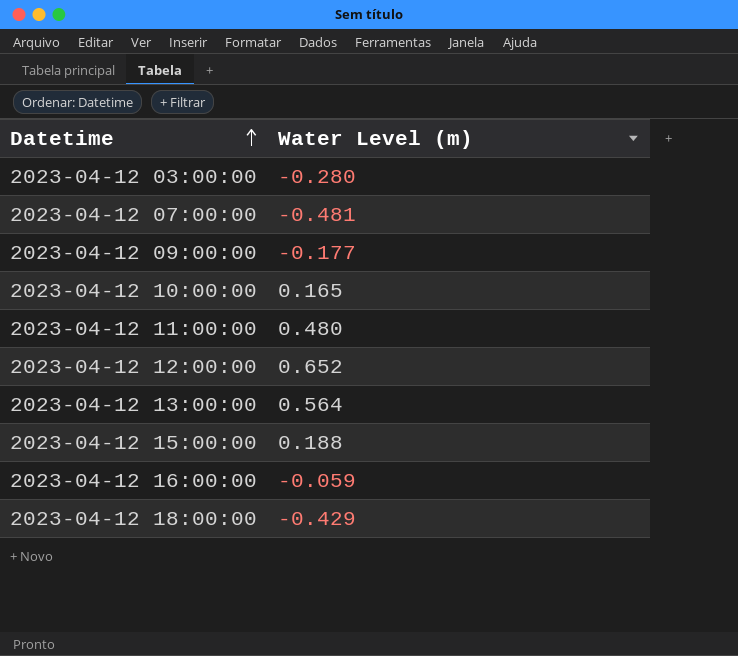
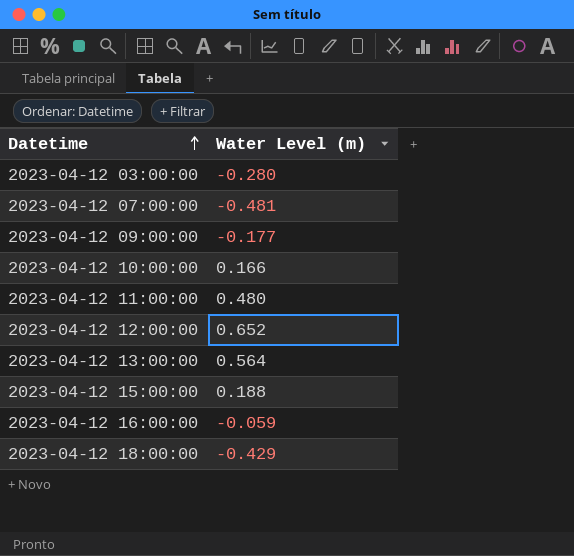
2023-04-12 10:00:00 | Water Level (m): 0.165 -> 0.166

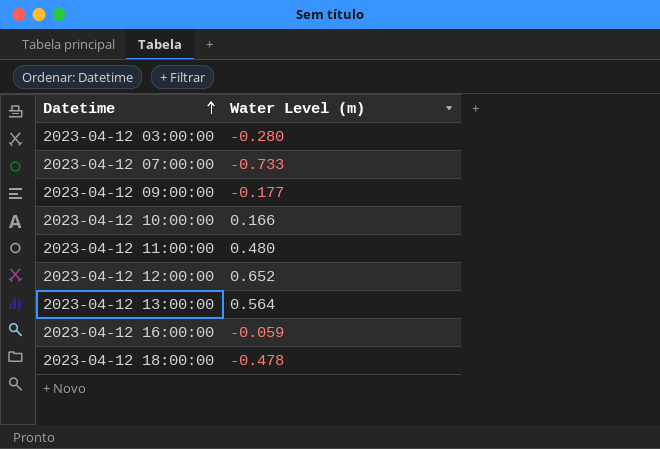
row 2023-04-12 15:00:00: 0.188 -> none
2023-04-12 07:00:00 | Water Level (m): -0.481 -> -0.733
2023-04-12 18:00:00 | Water Level (m): -0.429 -> -0.478

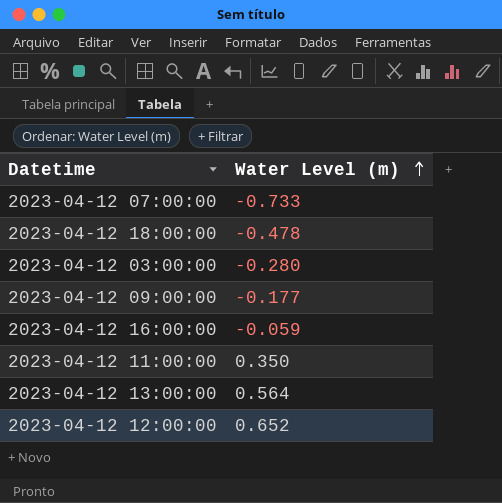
row order: Datetime ascending -> Water Level (m) ascending
row 2023-04-12 10:00:00: 0.166 -> none
2023-04-12 11:00:00 | Water Level (m): 0.480 -> 0.350

